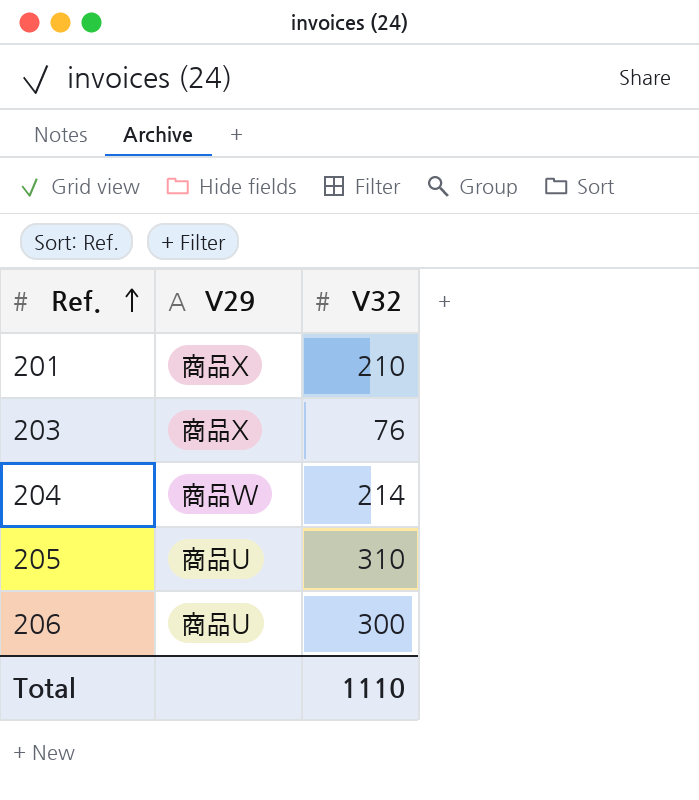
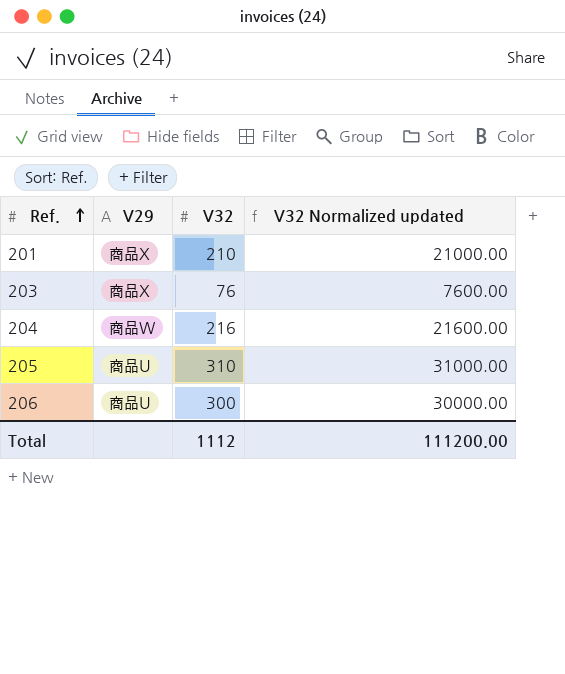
column V32 Normalized updated | formula: none -> [V32] * 100
204 | V32: 214 -> 216
Total | V32: 1110 -> 1112

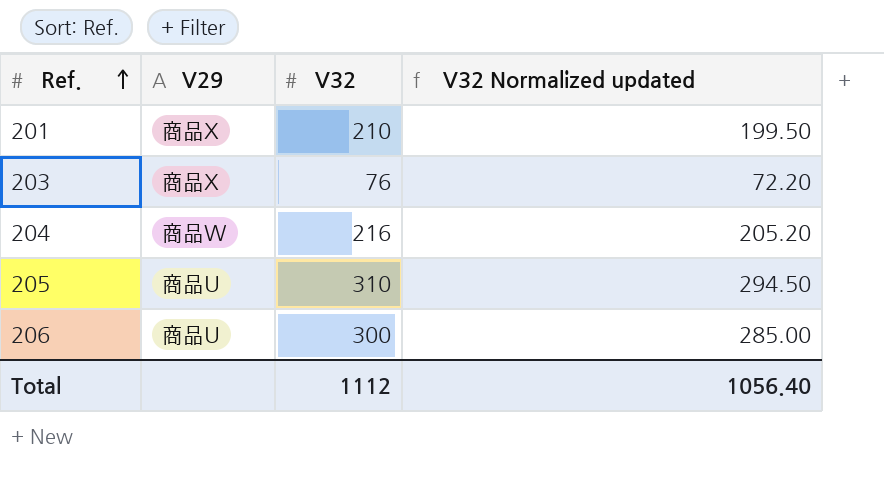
column V32 Normalized updated | formula: [V32] * 100 -> [V32] * 0.95
Total | V32 Normalized updated: 111200.00 -> 1056.40

